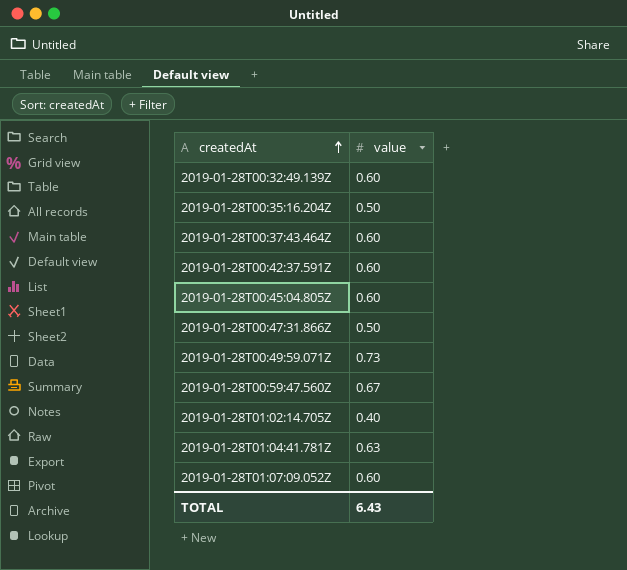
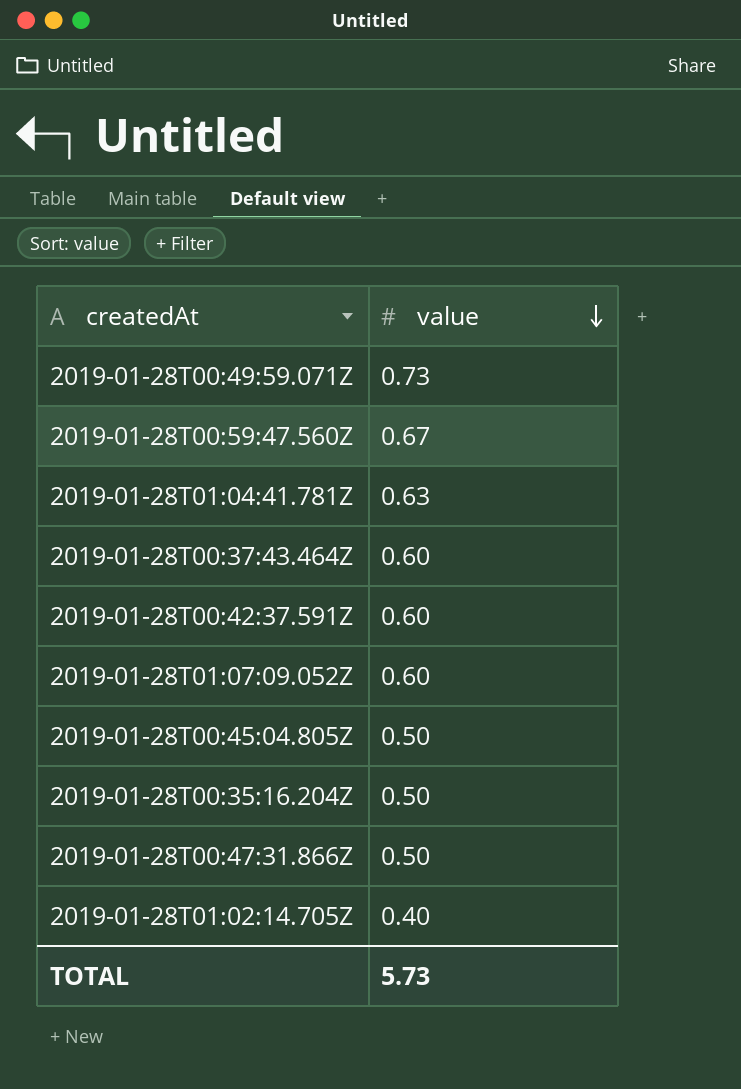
row order: createdAt ascending -> value descending
row 2019-01-28T00:32:49.139Z: 0.60 -> none
2019-01-28T00:45:04.805Z | value: 0.60 -> 0.50
TOTAL | value: 6.43 -> 5.73

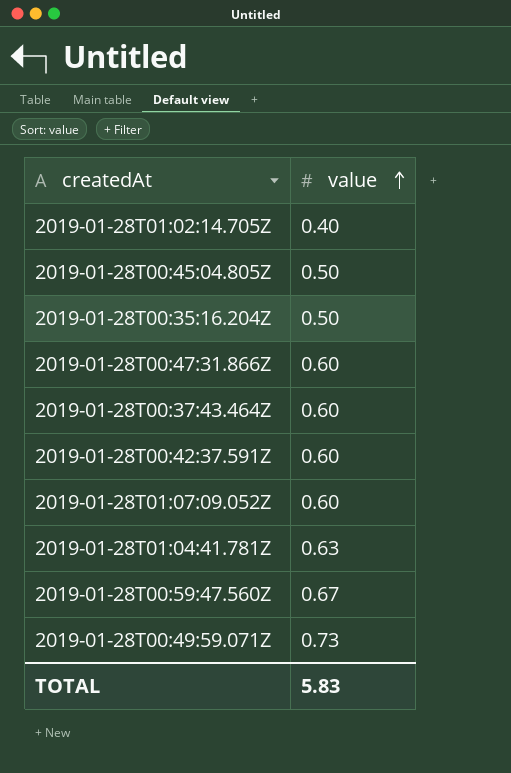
row order: value descending -> value ascending
2019-01-28T00:47:31.866Z | value: 0.50 -> 0.60
TOTAL | value: 5.73 -> 5.83

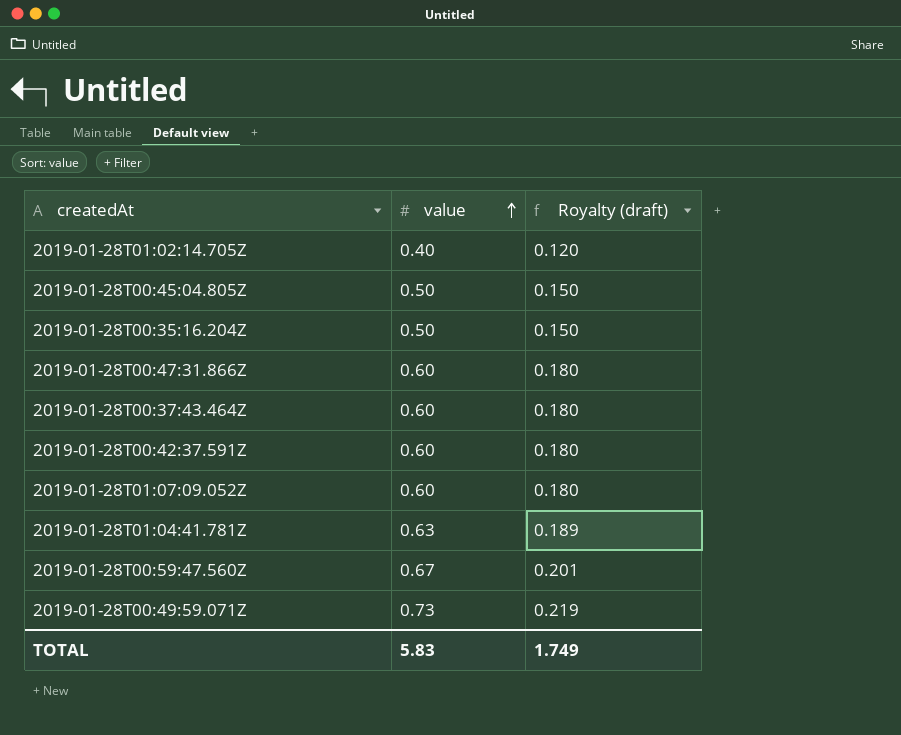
column Royalty (draft) | formula: none -> [value] * 0.3

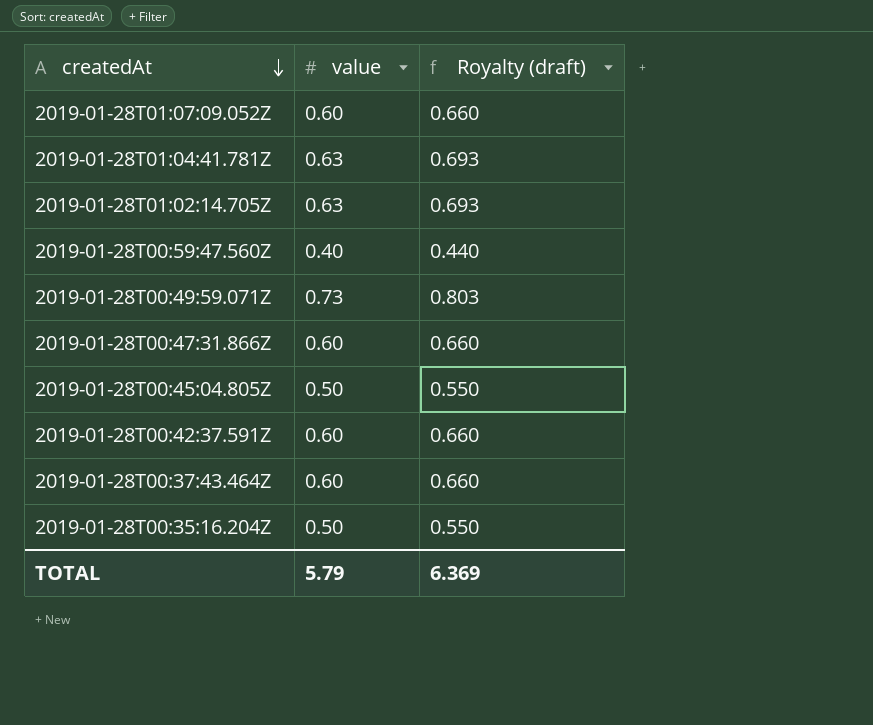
row order: value ascending -> createdAt descending
column Royalty (draft) | formula: [value] * 0.3 -> [value] * 1.1
2019-01-28T01:02:14.705Z | value: 0.40 -> 0.63
2019-01-28T00:59:47.560Z | value: 0.67 -> 0.40
TOTAL | value: 5.83 -> 5.79
TOTAL | Royalty (draft): 1.749 -> 6.369

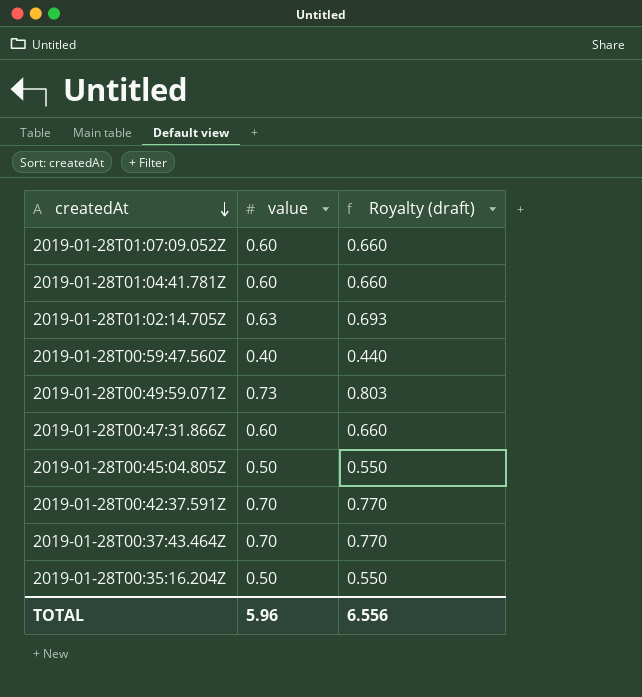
2019-01-28T01:04:41.781Z | value: 0.63 -> 0.60
2019-01-28T01:04:41.781Z | Royalty (draft): 0.693 -> 0.660
2019-01-28T00:42:37.591Z | value: 0.60 -> 0.70
2019-01-28T00:42:37.591Z | Royalty (draft): 0.660 -> 0.770
2019-01-28T00:37:43.464Z | value: 0.60 -> 0.70
2019-01-28T00:37:43.464Z | Royalty (draft): 0.660 -> 0.770
TOTAL | value: 5.79 -> 5.96
TOTAL | Royalty (draft): 6.369 -> 6.556

